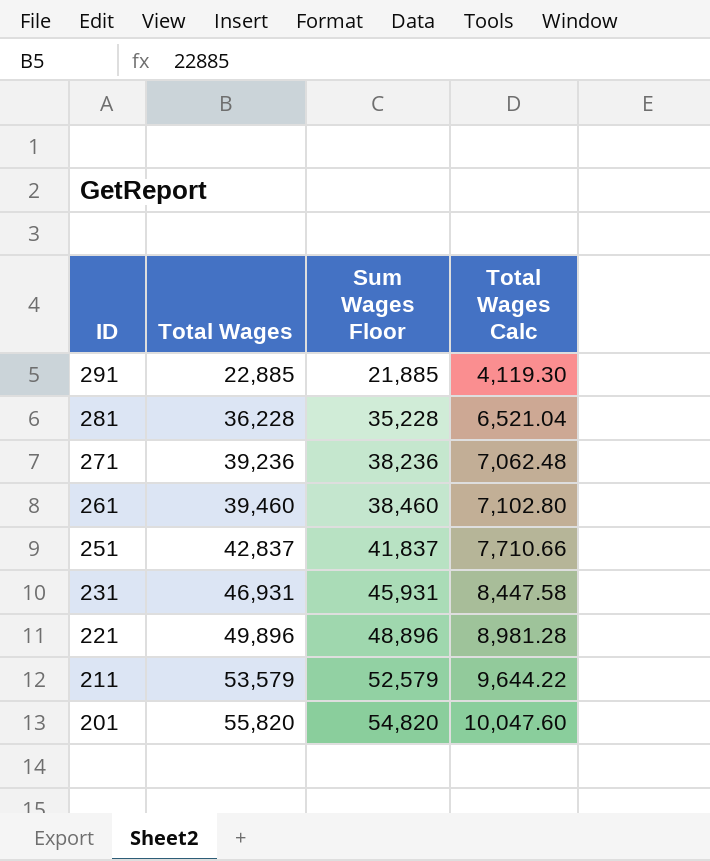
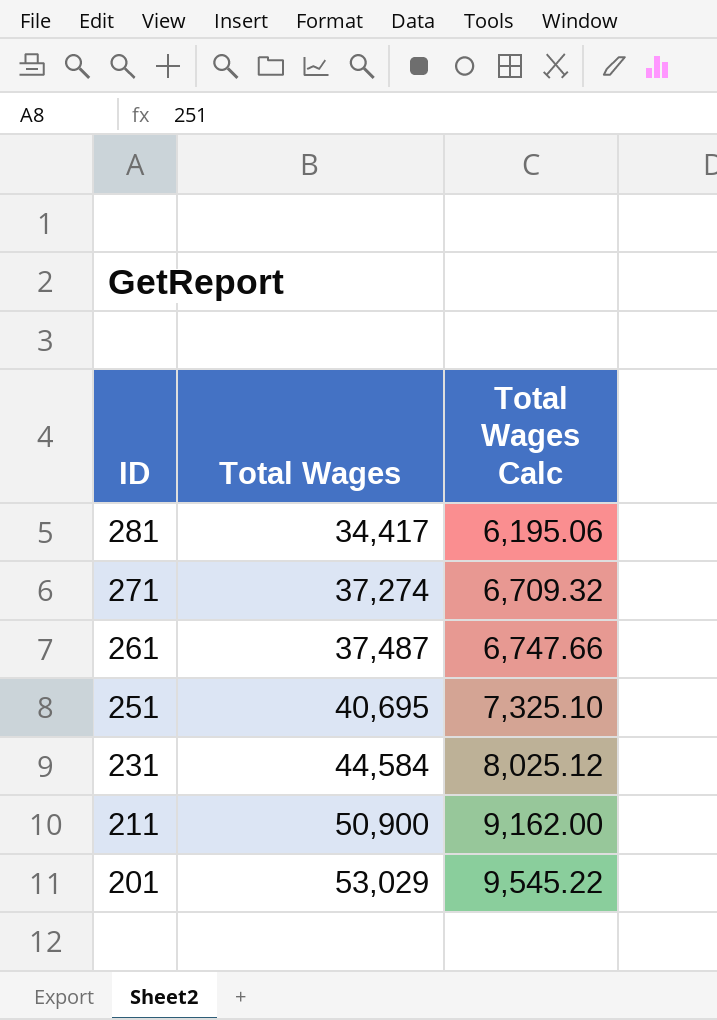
column Sum Wages Floor | formula: [Total Wages] - 1000 -> none
row 291: 22,885 | 21,885 | 4,119.30 -> none
row 221: 49,896 | 48,896 | 8,981.28 -> none
281 | Total Wages: 36,228 -> 34,417
281 | Total Wages Calc: 6,521.04 -> 6,195.06
271 | Total Wages: 39,236 -> 37,274
271 | Total Wages Calc: 7,062.48 -> 6,709.32
261 | Total Wages: 39,460 -> 37,487
261 | Total Wages Calc: 7,102.80 -> 6,747.66
251 | Total Wages: 42,837 -> 40,695
251 | Total Wages Calc: 7,710.66 -> 7,325.10
231 | Total Wages: 46,931 -> 44,584
231 | Total Wages Calc: 8,447.58 -> 8,025.12
211 | Total Wages: 53,579 -> 50,900
211 | Total Wages Calc: 9,644.22 -> 9,162.00
201 | Total Wages: 55,820 -> 53,029
201 | Total Wages Calc: 10,047.60 -> 9,545.22

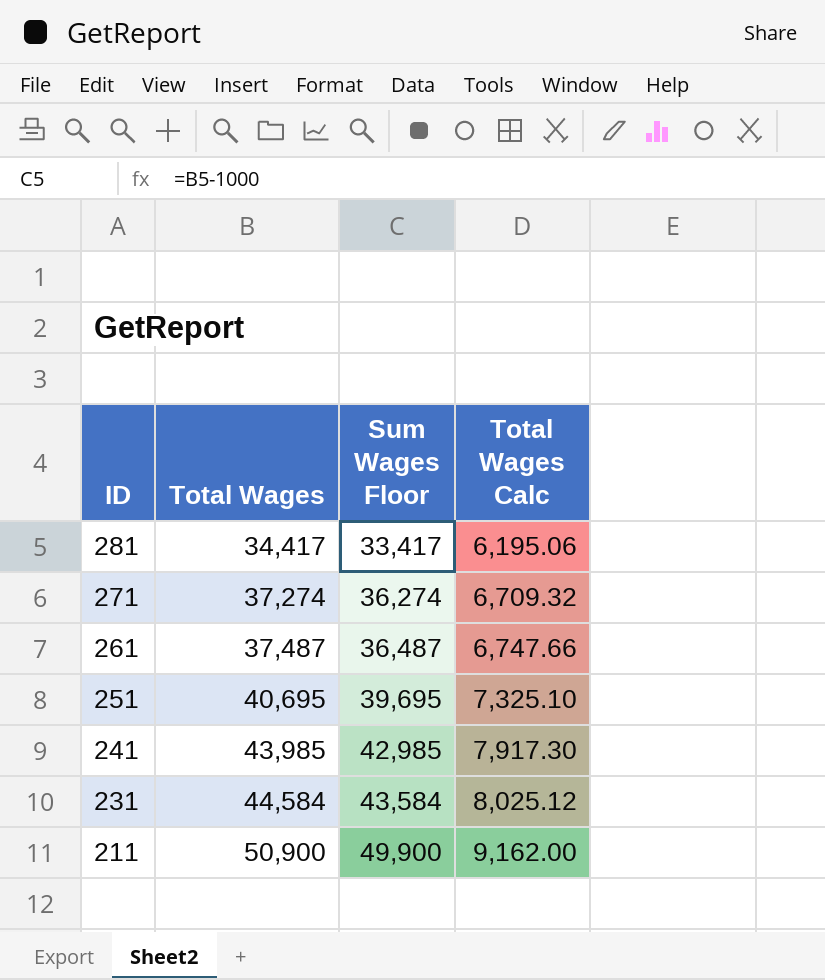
column Sum Wages Floor | formula: none -> [Total Wages] - 1000
row 201: 53,029 | 9,545.22 -> none
row 241: none -> 43,985 | 42,985 | 7,917.30

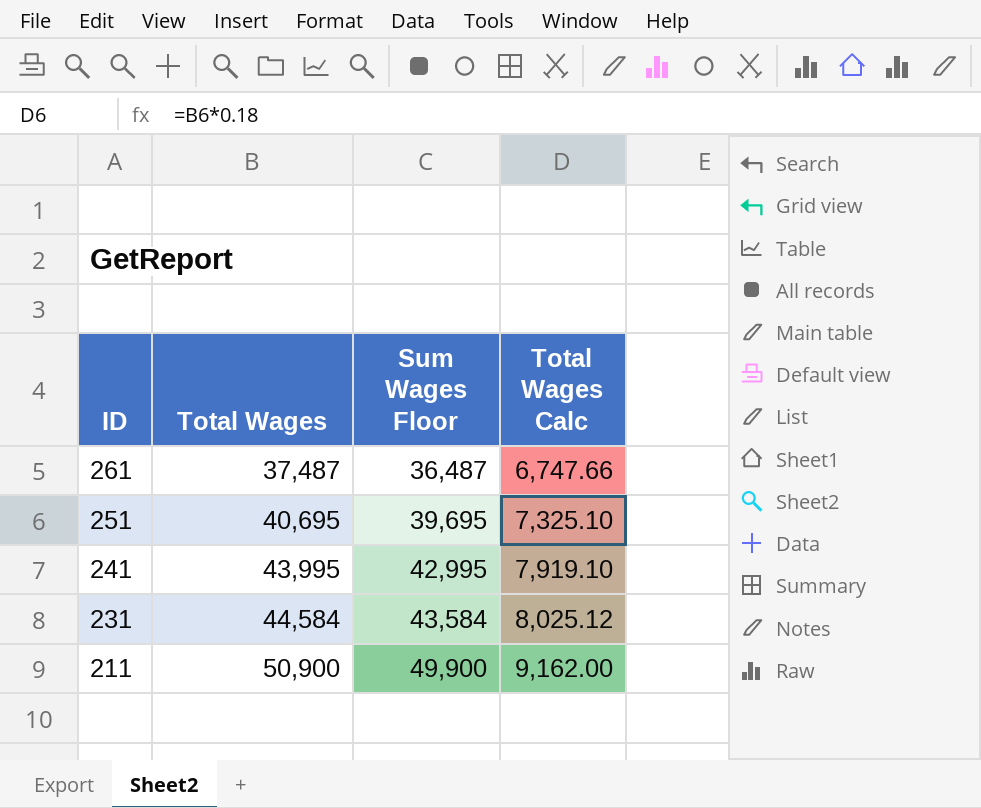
row 281: 34,417 | 33,417 | 6,195.06 -> none
row 271: 37,274 | 36,274 | 6,709.32 -> none
241 | Total Wages: 43,985 -> 43,995
241 | Sum Wages Floor: 42,985 -> 42,995
241 | Total Wages Calc: 7,917.30 -> 7,919.10

